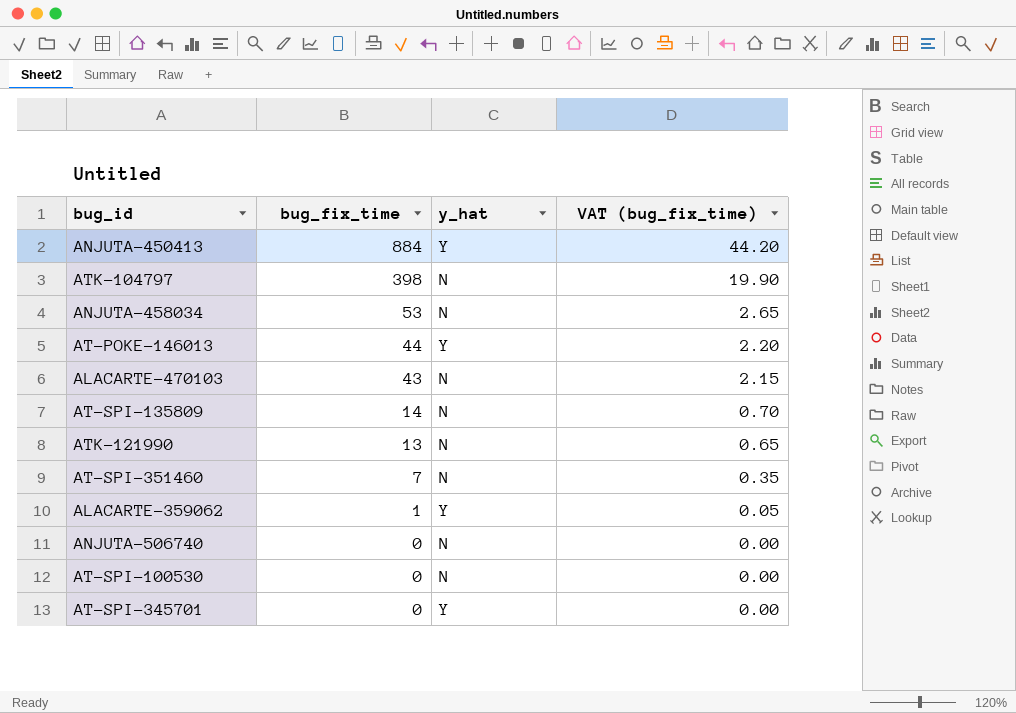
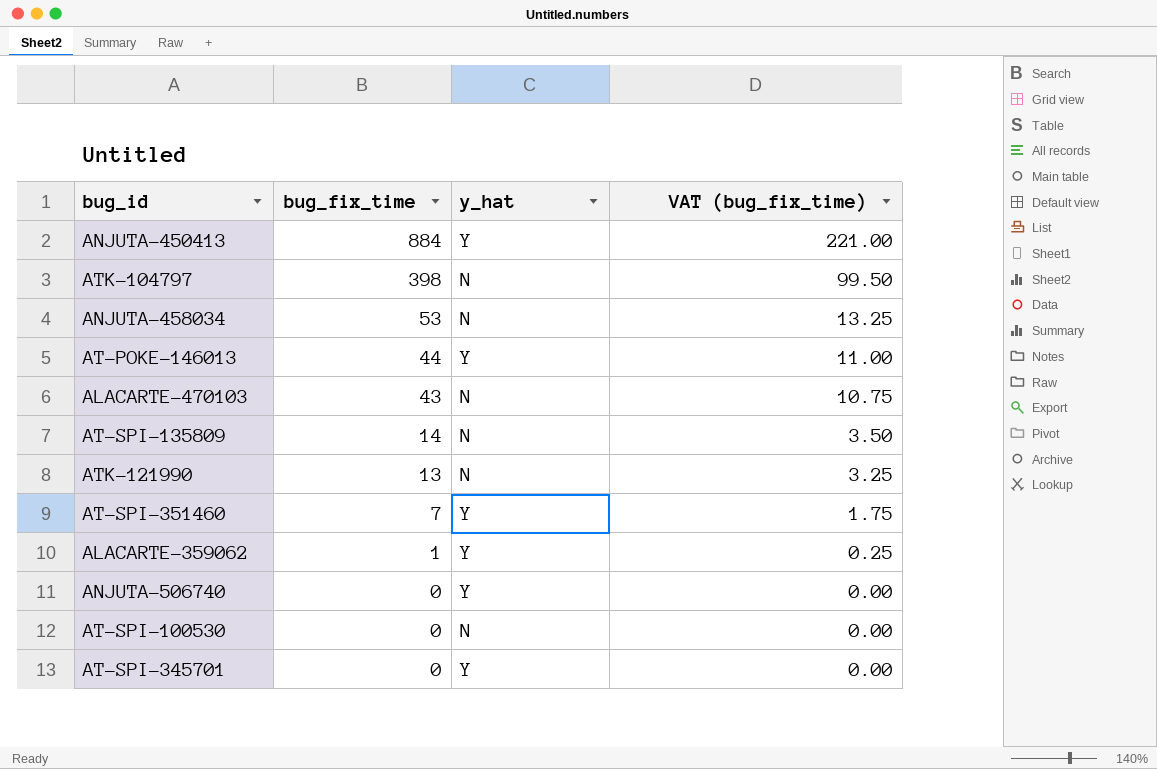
column VAT (bug_fix_time) | formula: [bug_fix_time] * 0.05 -> [bug_fix_time] * 0.25
AT-SPI-351460 | y_hat: N -> Y
ANJUTA-506740 | y_hat: N -> Y

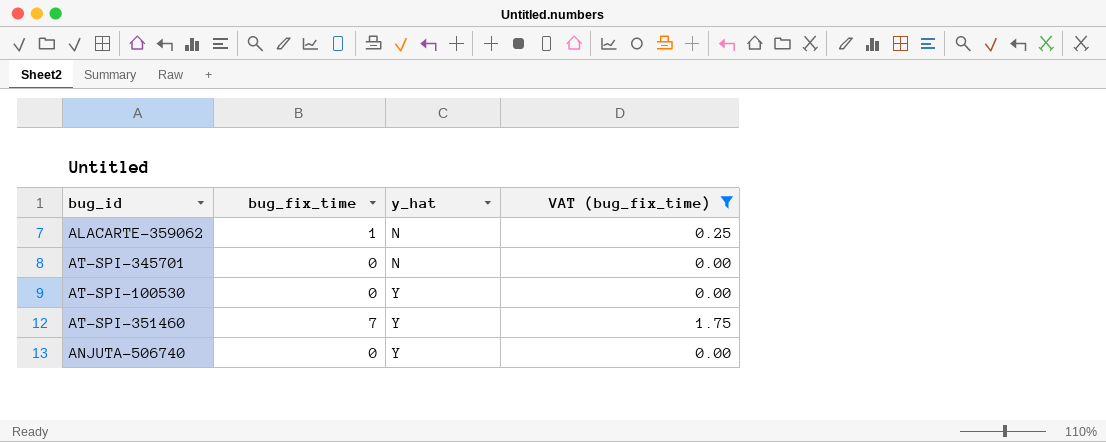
filter: none -> VAT (bug_fix_time) <= 1.75
row order: bug_fix_time descending -> y_hat ascending
ALACARTE-359062 | y_hat: Y -> N
AT-SPI-345701 | y_hat: Y -> N
AT-SPI-100530 | y_hat: N -> Y

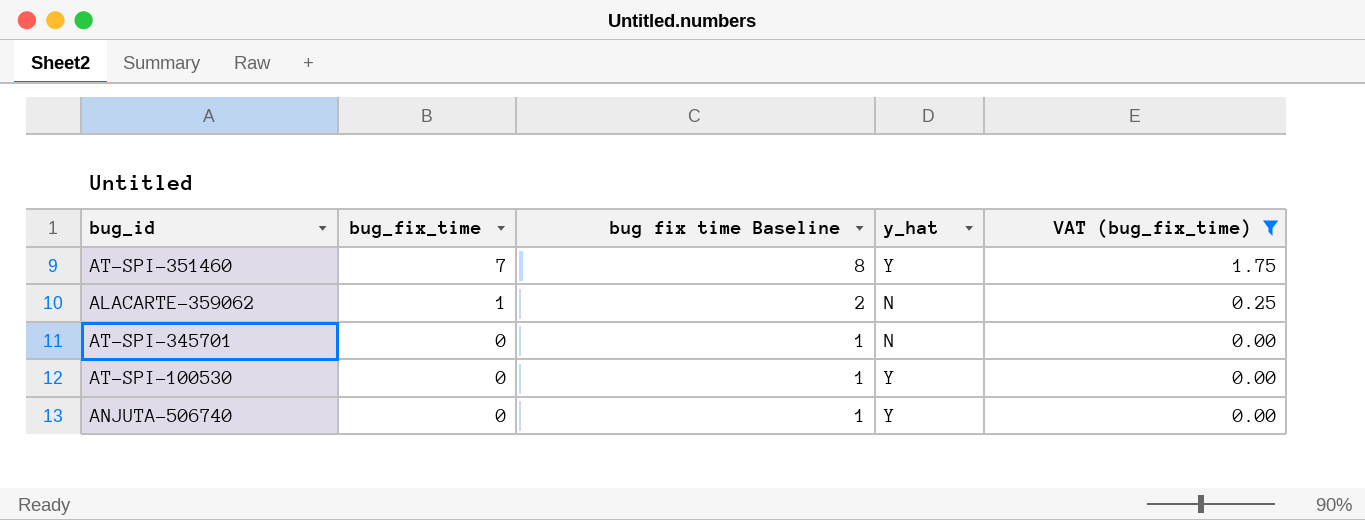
row order: y_hat ascending -> bug_fix_time descending
column bug fix time Baseline | formula: none -> [bug_fix_time] + 1

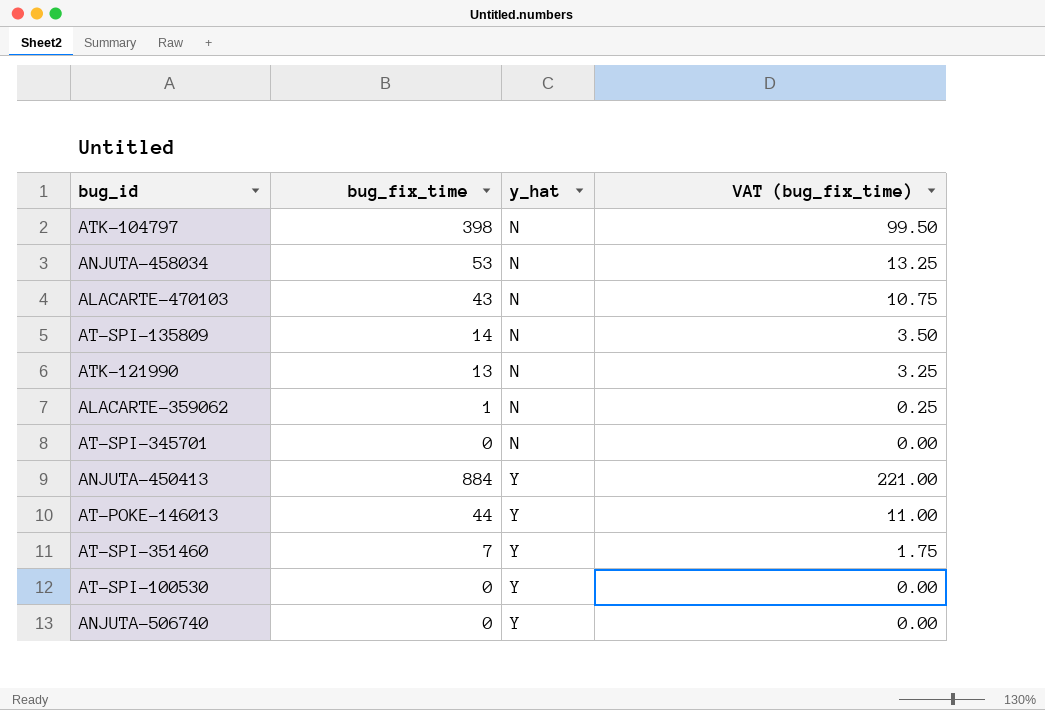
filter: VAT (bug_fix_time) <= 1.75 -> none
row order: bug_fix_time descending -> y_hat ascending
column bug fix time Baseline | formula: [bug_fix_time] + 1 -> none

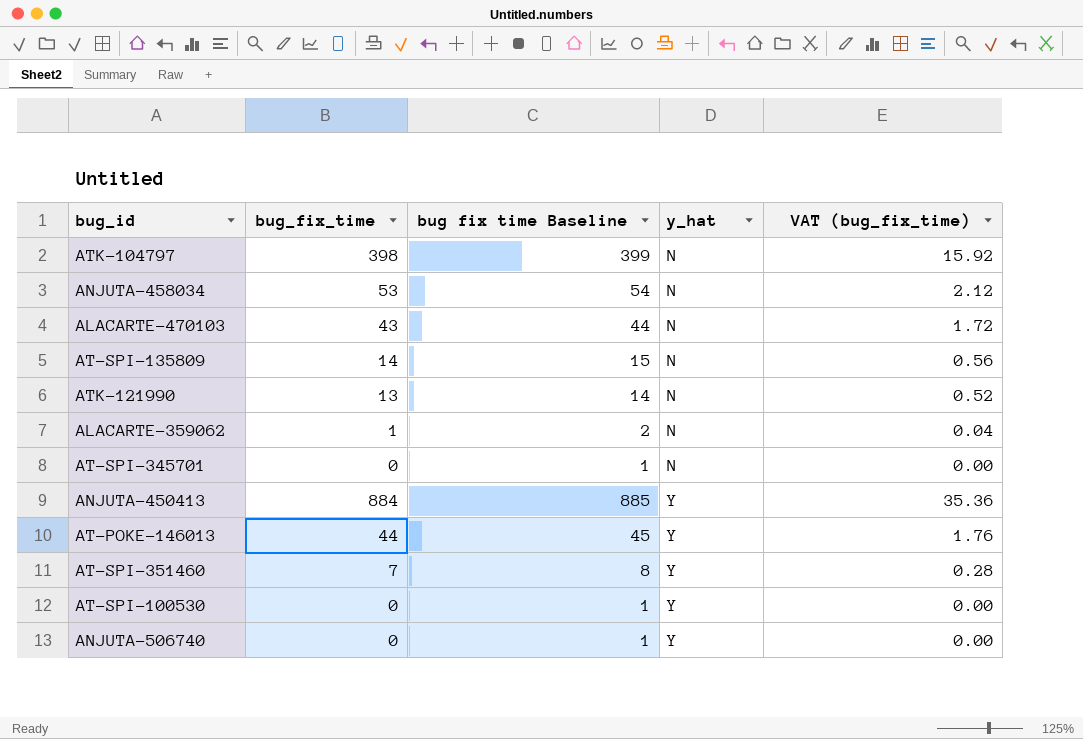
column bug fix time Baseline | formula: none -> [bug_fix_time] + 1
column VAT (bug_fix_time) | formula: [bug_fix_time] * 0.25 -> [bug_fix_time] * 0.04

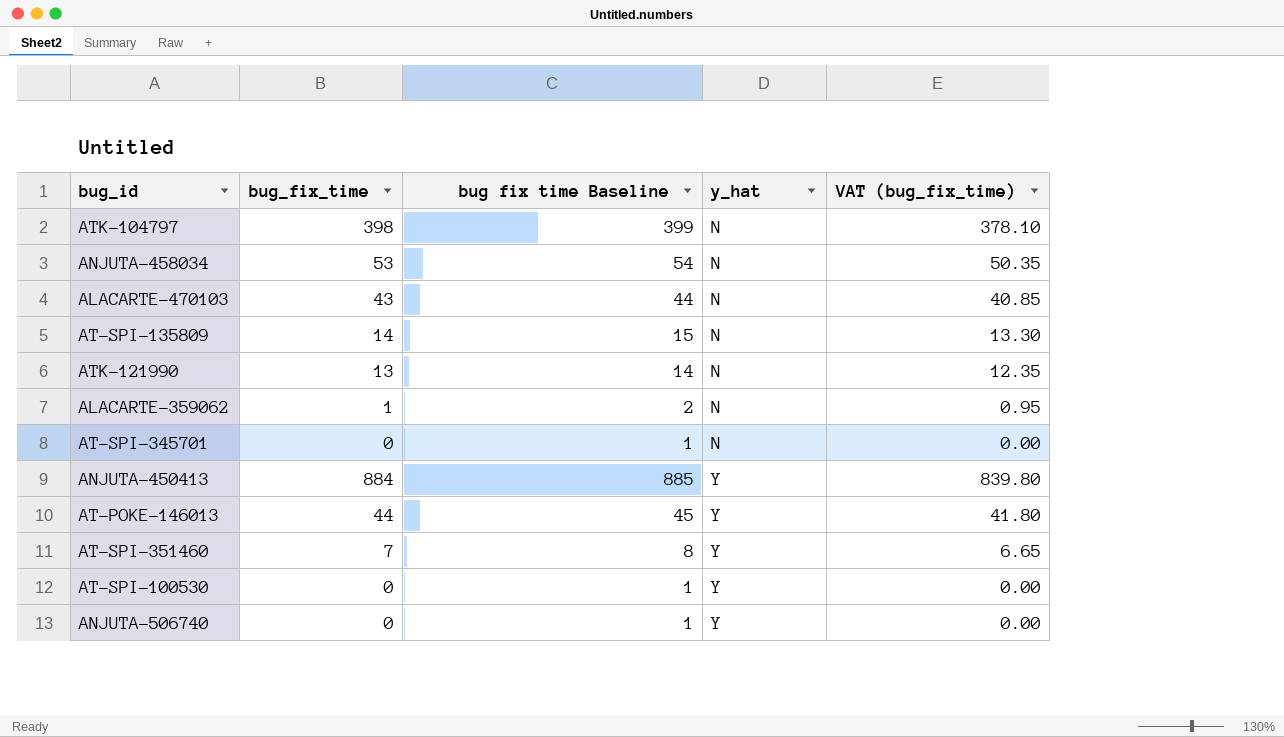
column VAT (bug_fix_time) | formula: [bug_fix_time] * 0.04 -> [bug_fix_time] * 0.95

